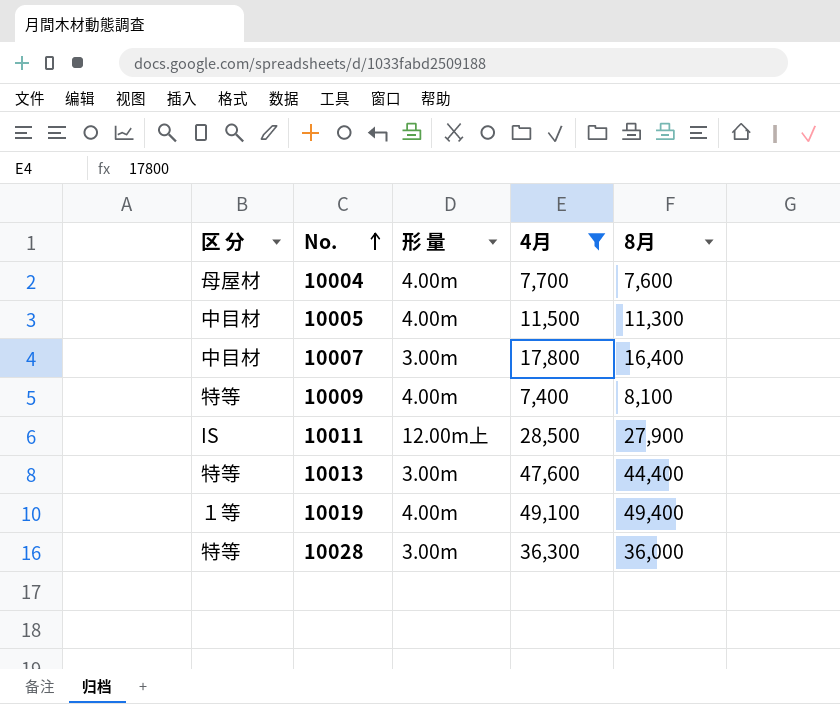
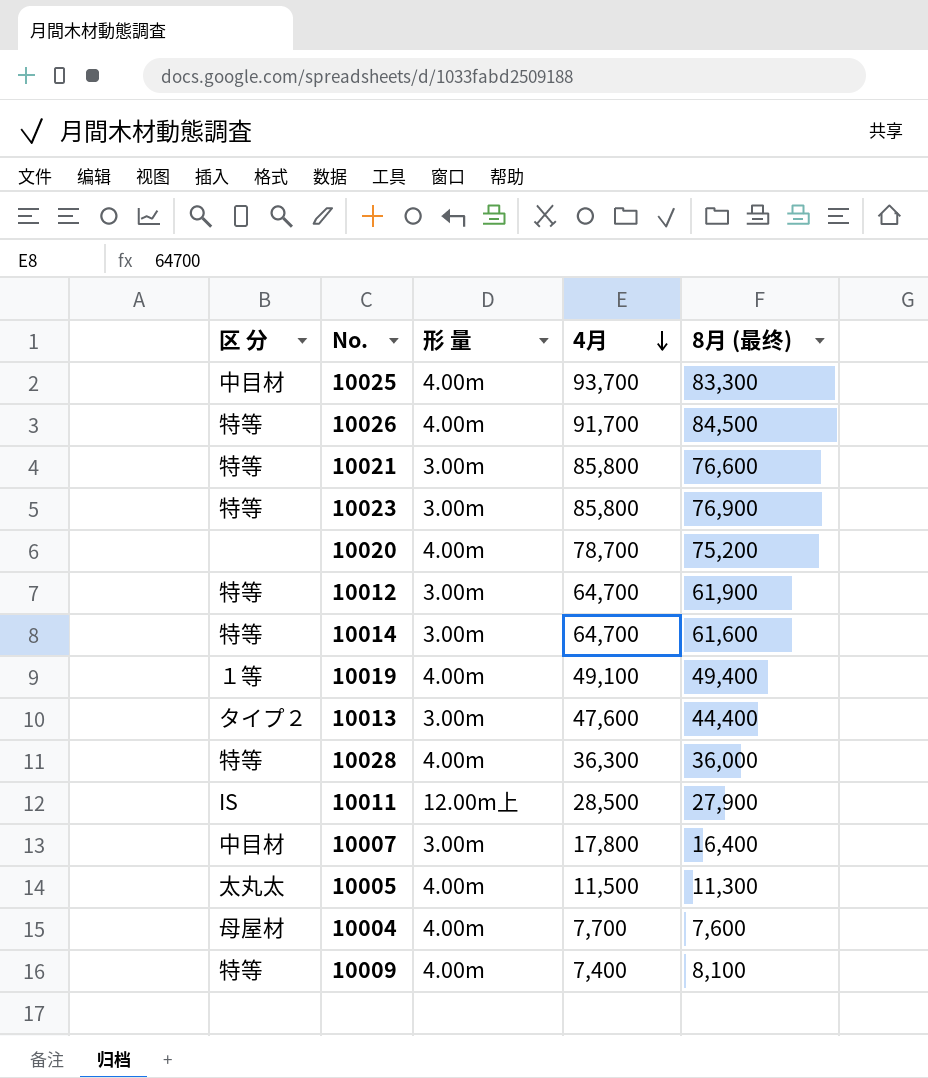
filter: 4月 <= 49,100 -> none
row order: No. ascending -> 4月 descending
column name: 8月 -> 8月 (最终)
10013 | 区 分: 特等 -> タイプ２
10028 | 形 量: 3.00m -> 4.00m
10005 | 区 分: 中目材 -> 太丸太

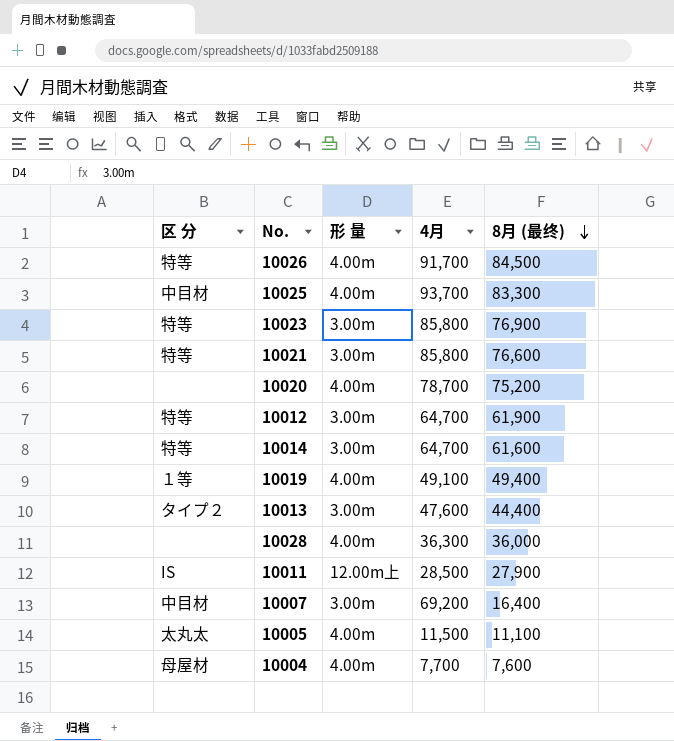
row order: 4月 descending -> 8月 (最终) descending
row 10009: 特等 | 4.00m | 7,400 | 8,100 -> none
10028 | 区 分: 特等 -> none
10007 | 4月: 17,800 -> 69,200
10005 | 8月 (最终): 11,300 -> 11,100

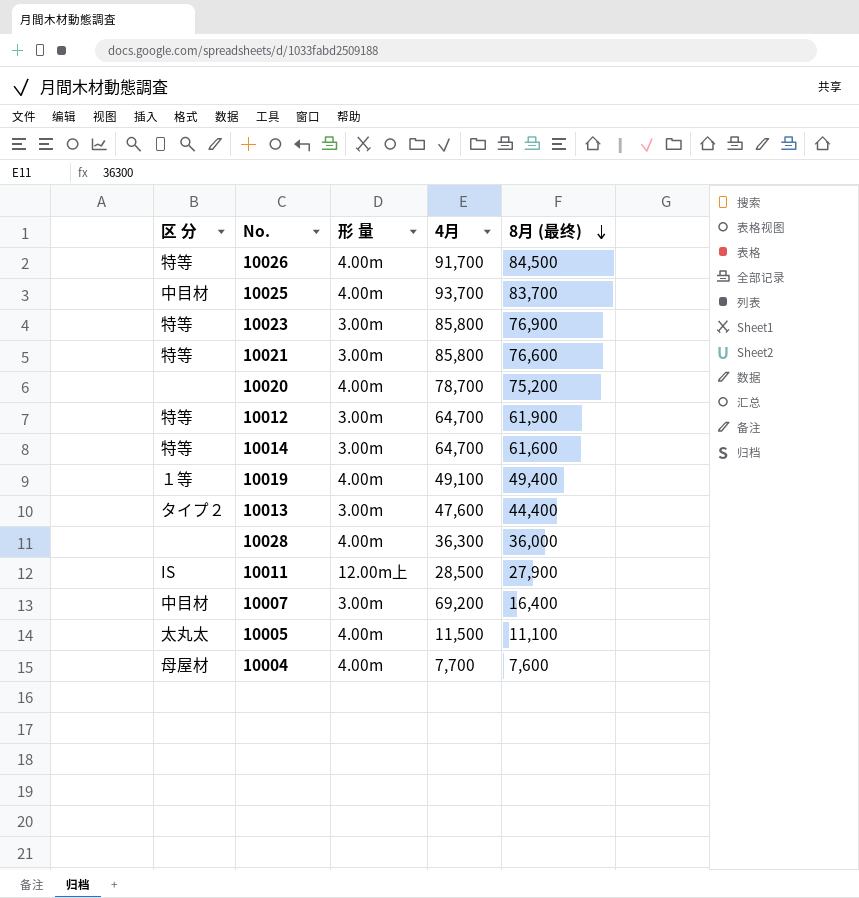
10025 | 8月 (最终): 83,300 -> 83,700

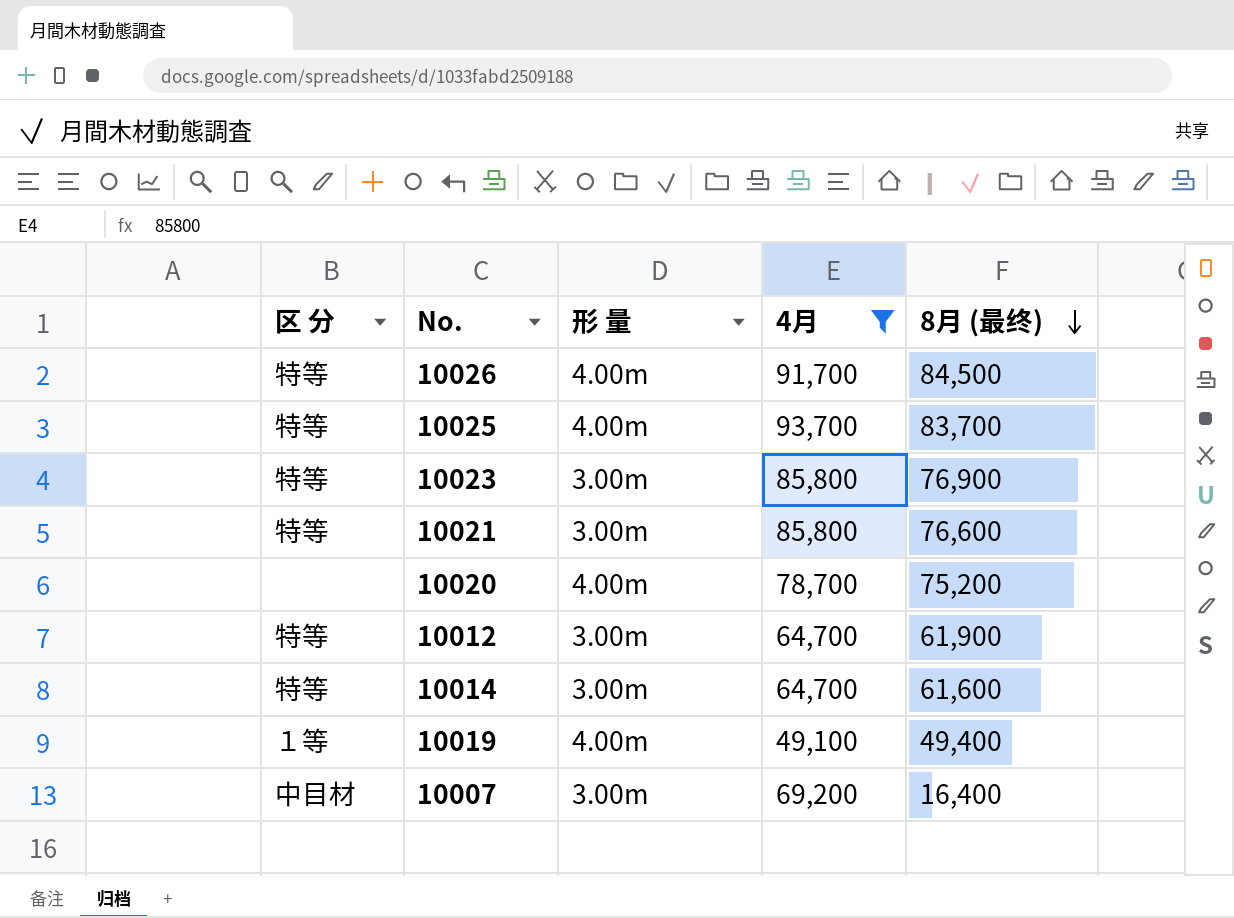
filter: none -> 4月 >= 49,100
10025 | 区 分: 中目材 -> 特等

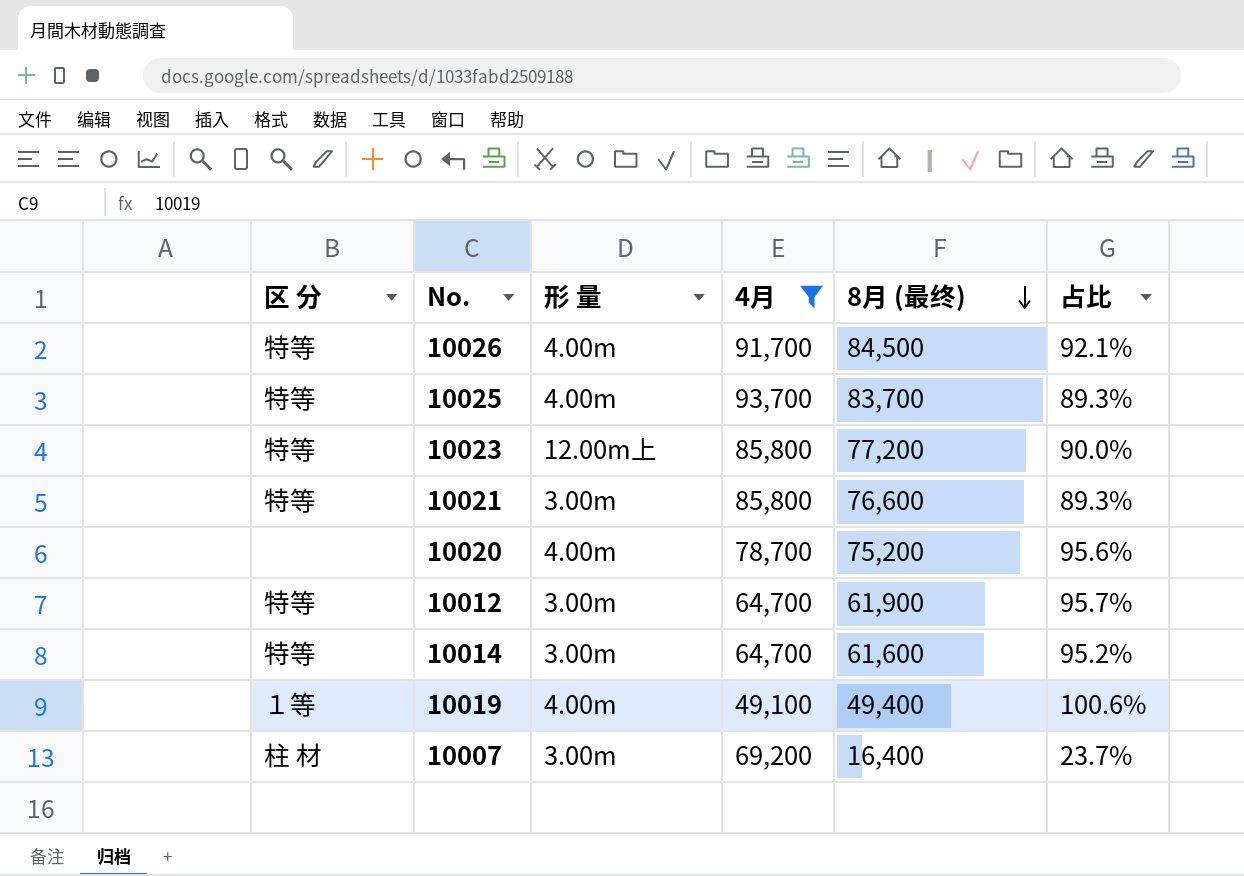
column 占比 | formula: none -> [8月 (最终)] / [4月]
10023 | 形 量: 3.00m -> 12.00m上
10023 | 8月 (最终): 76,900 -> 77,200
10007 | 区 分: 中目材 -> 柱 材

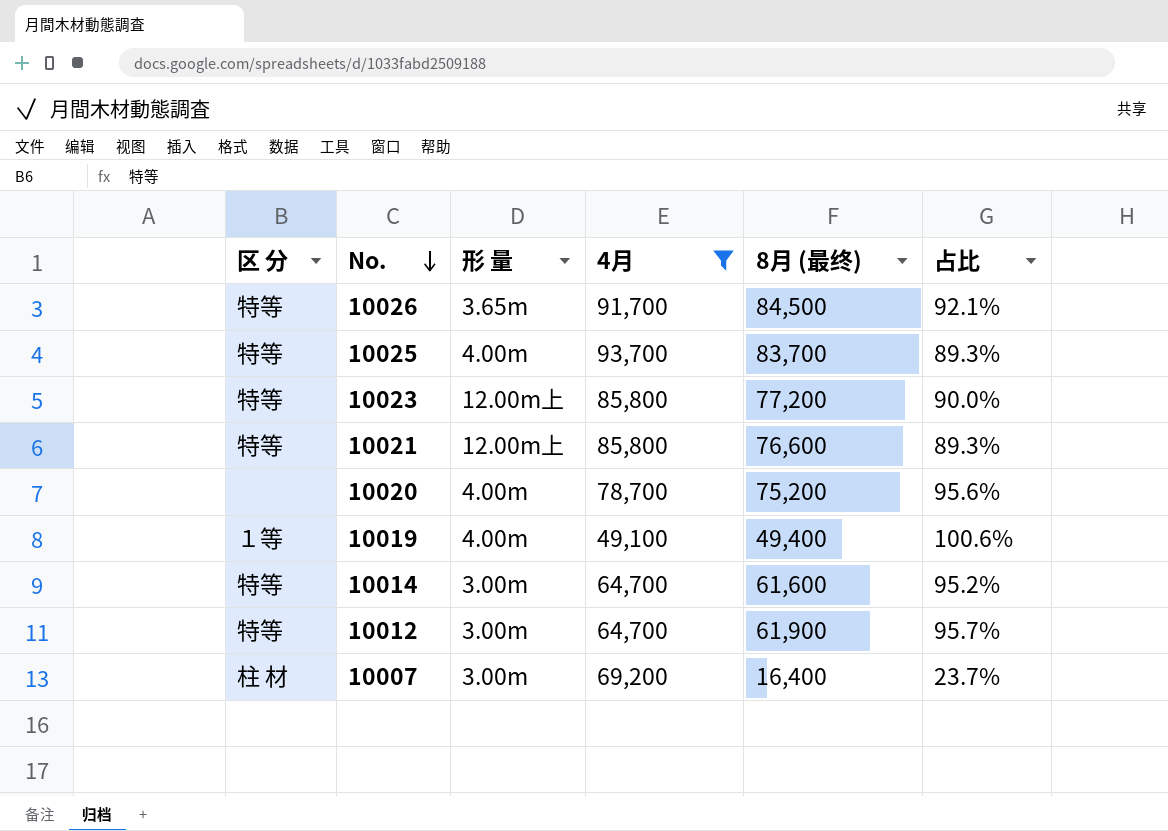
row order: 8月 (最终) descending -> No. descending
10026 | 形 量: 4.00m -> 3.65m
10021 | 形 量: 3.00m -> 12.00m上

